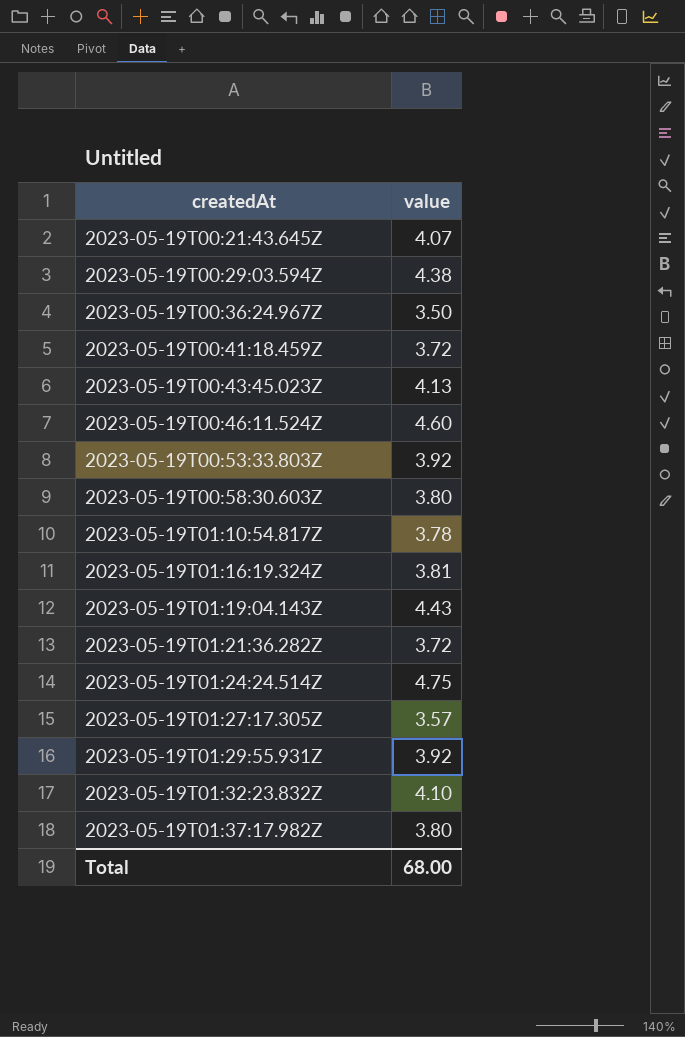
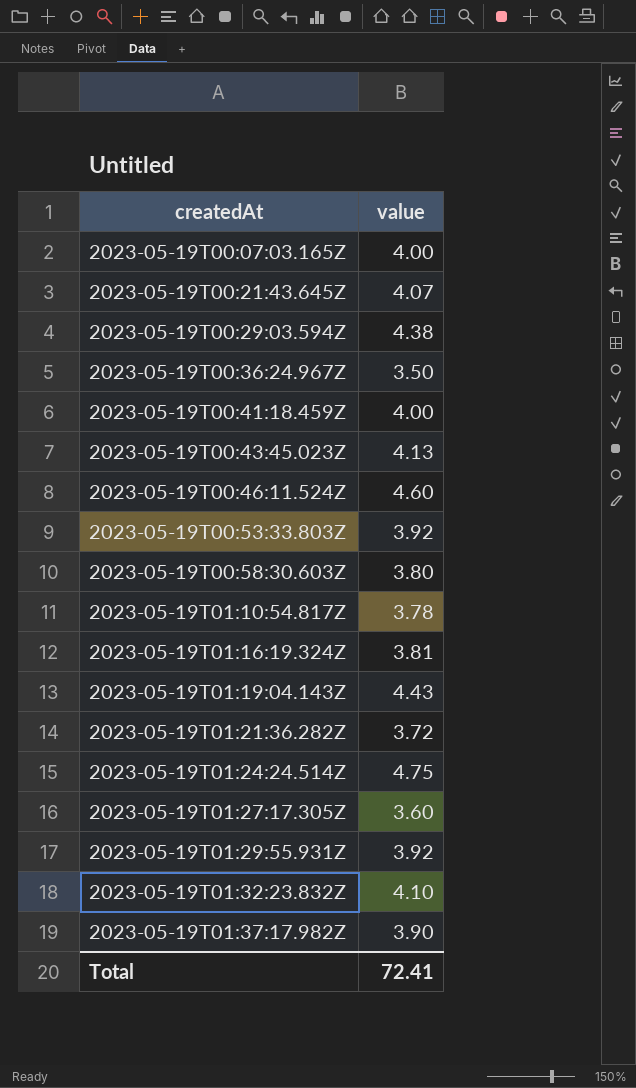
row 2023-05-19T00:07:03.165Z: none -> 4.00
2023-05-19T00:41:18.459Z | value: 3.72 -> 4.00
2023-05-19T01:27:17.305Z | value: 3.57 -> 3.60
2023-05-19T01:37:17.982Z | value: 3.80 -> 3.90
Total | value: 68.00 -> 72.41

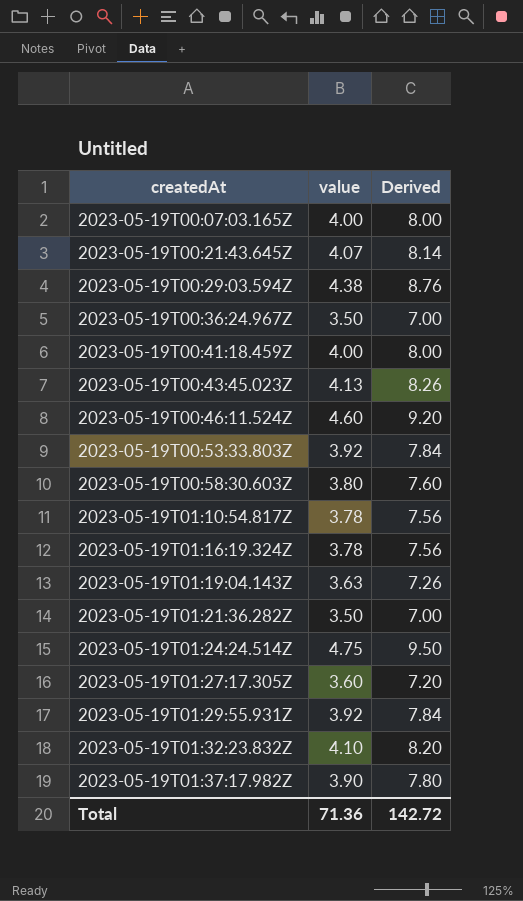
column Derived | formula: none -> [value] * 2
2023-05-19T01:16:19.324Z | value: 3.81 -> 3.78
2023-05-19T01:19:04.143Z | value: 4.43 -> 3.63
2023-05-19T01:21:36.282Z | value: 3.72 -> 3.50
Total | value: 72.41 -> 71.36

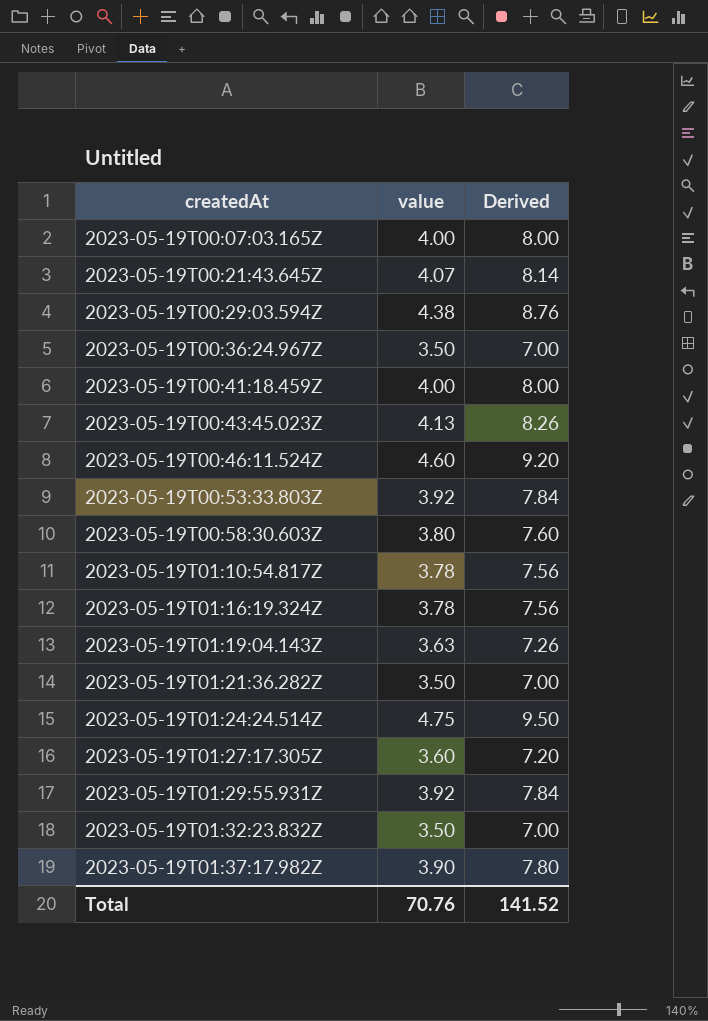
2023-05-19T01:32:23.832Z | value: 4.10 -> 3.50
2023-05-19T01:32:23.832Z | Derived: 8.20 -> 7.00
Total | value: 71.36 -> 70.76
Total | Derived: 142.72 -> 141.52

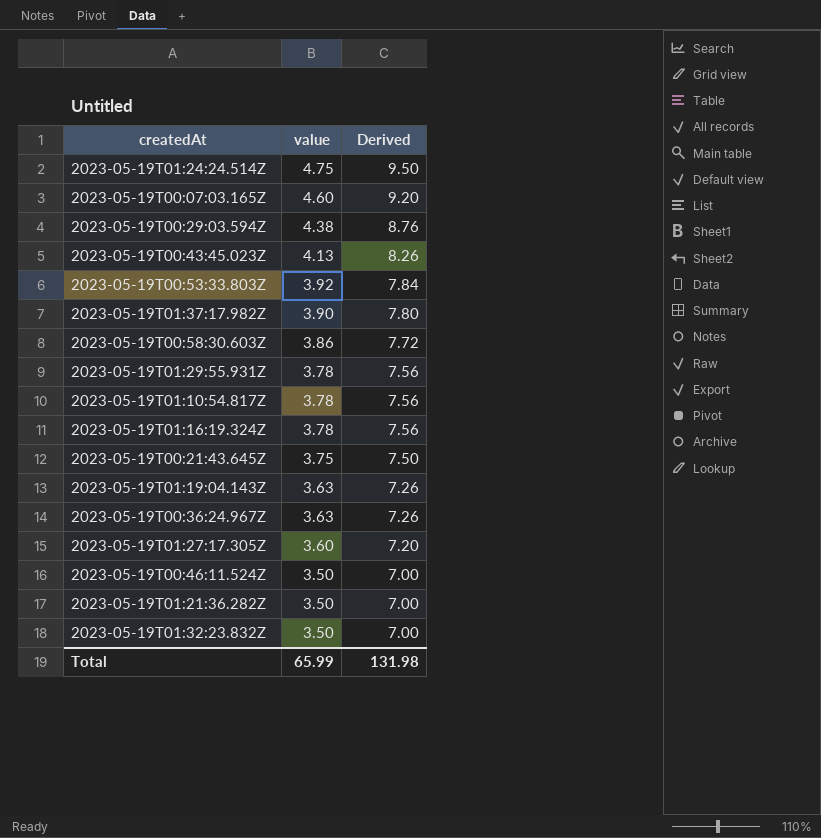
row order: createdAt ascending -> value descending
row 2023-05-19T00:41:18.459Z: 4.00 | 8.00 -> none
2023-05-19T00:07:03.165Z | value: 4.00 -> 4.60
2023-05-19T00:07:03.165Z | Derived: 8.00 -> 9.20
2023-05-19T00:58:30.603Z | value: 3.80 -> 3.86
2023-05-19T00:58:30.603Z | Derived: 7.60 -> 7.72
2023-05-19T01:29:55.931Z | value: 3.92 -> 3.78
2023-05-19T01:29:55.931Z | Derived: 7.84 -> 7.56
2023-05-19T00:21:43.645Z | value: 4.07 -> 3.75
2023-05-19T00:21:43.645Z | Derived: 8.14 -> 7.50
2023-05-19T00:36:24.967Z | value: 3.50 -> 3.63
2023-05-19T00:36:24.967Z | Derived: 7.00 -> 7.26
2023-05-19T00:46:11.524Z | value: 4.60 -> 3.50
2023-05-19T00:46:11.524Z | Derived: 9.20 -> 7.00
Total | value: 70.76 -> 65.99
Total | Derived: 141.52 -> 131.98

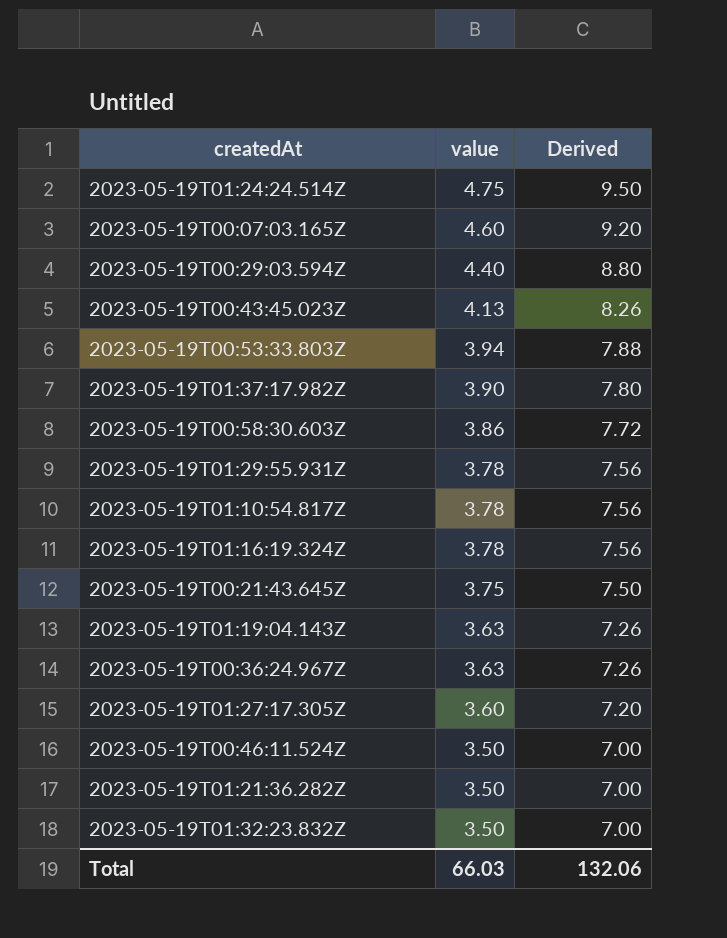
2023-05-19T00:29:03.594Z | value: 4.38 -> 4.40
2023-05-19T00:29:03.594Z | Derived: 8.76 -> 8.80
2023-05-19T00:53:33.803Z | value: 3.92 -> 3.94
2023-05-19T00:53:33.803Z | Derived: 7.84 -> 7.88
Total | value: 65.99 -> 66.03
Total | Derived: 131.98 -> 132.06

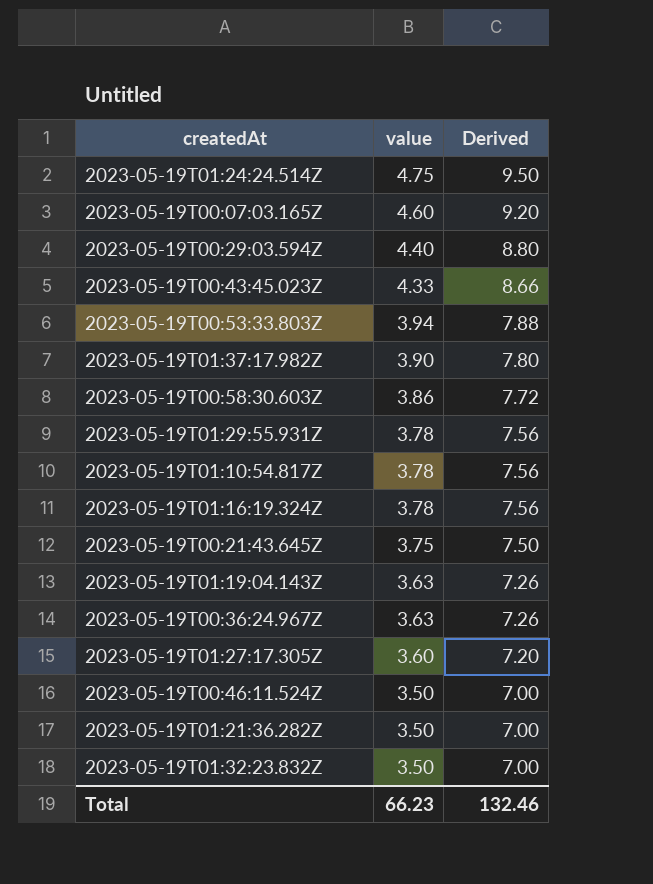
2023-05-19T00:43:45.023Z | value: 4.13 -> 4.33
2023-05-19T00:43:45.023Z | Derived: 8.26 -> 8.66
Total | value: 66.03 -> 66.23
Total | Derived: 132.06 -> 132.46

